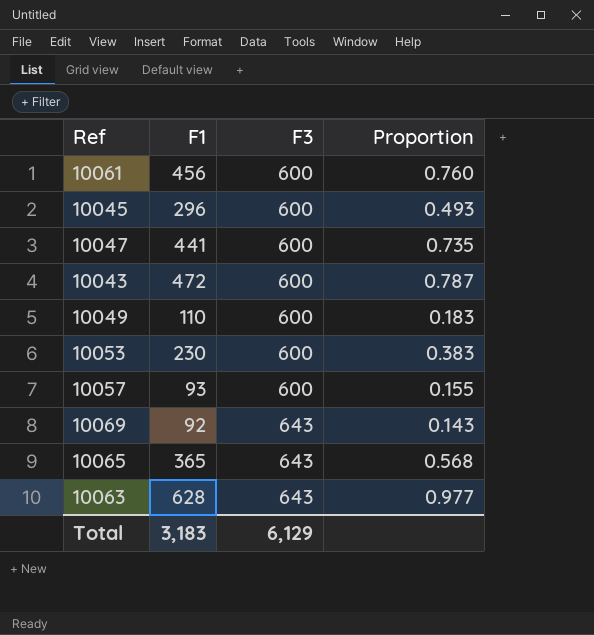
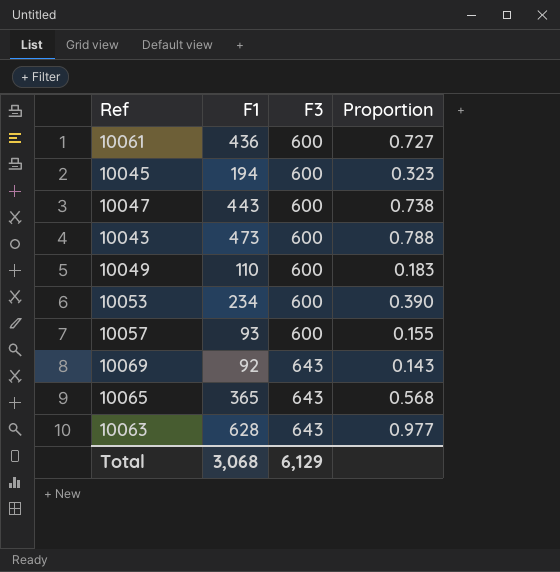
10061 | F1: 456 -> 436
10061 | Proportion: 0.760 -> 0.727
10045 | F1: 296 -> 194
10045 | Proportion: 0.493 -> 0.323
10047 | F1: 441 -> 443
10047 | Proportion: 0.735 -> 0.738
10043 | F1: 472 -> 473
10043 | Proportion: 0.787 -> 0.788
10053 | F1: 230 -> 234
10053 | Proportion: 0.383 -> 0.390
Total | F1: 3,183 -> 3,068

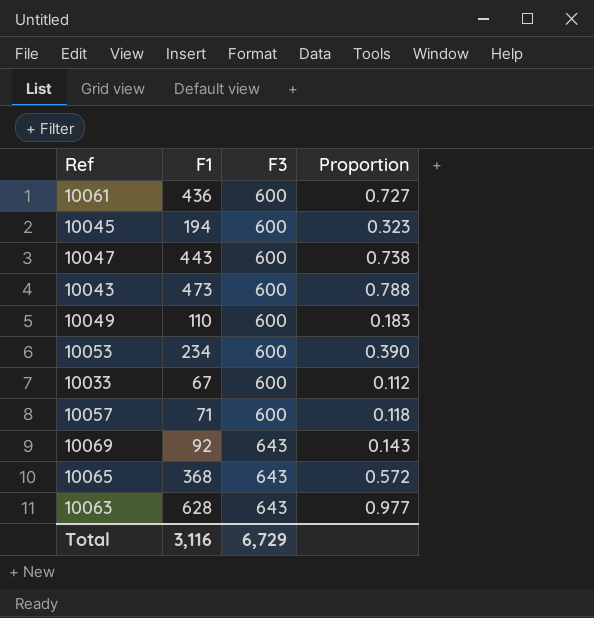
row 10033: none -> 67 | 600 | 0.112
10057 | F1: 93 -> 71
10057 | Proportion: 0.155 -> 0.118
10065 | F1: 365 -> 368
10065 | Proportion: 0.568 -> 0.572
Total | F1: 3,068 -> 3,116
Total | F3: 6,129 -> 6,729

